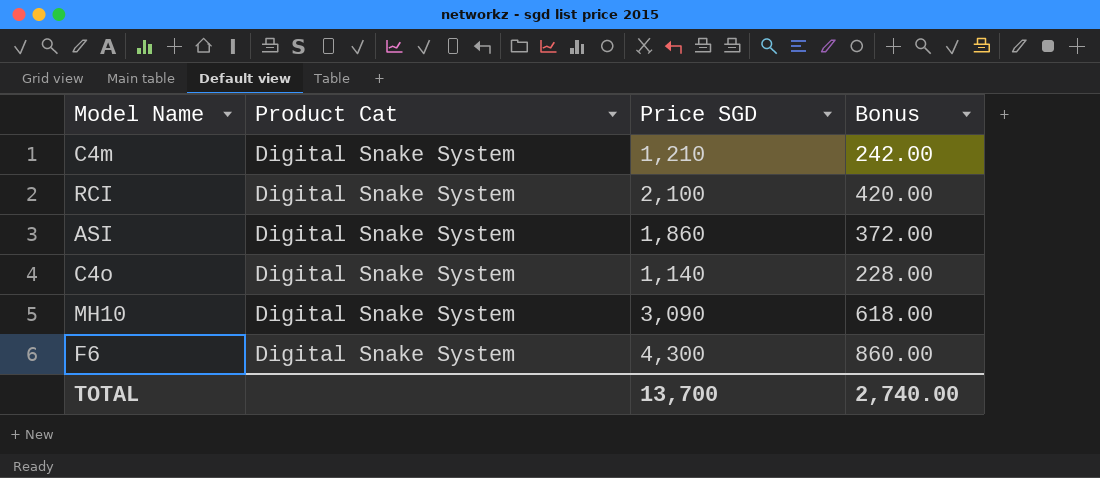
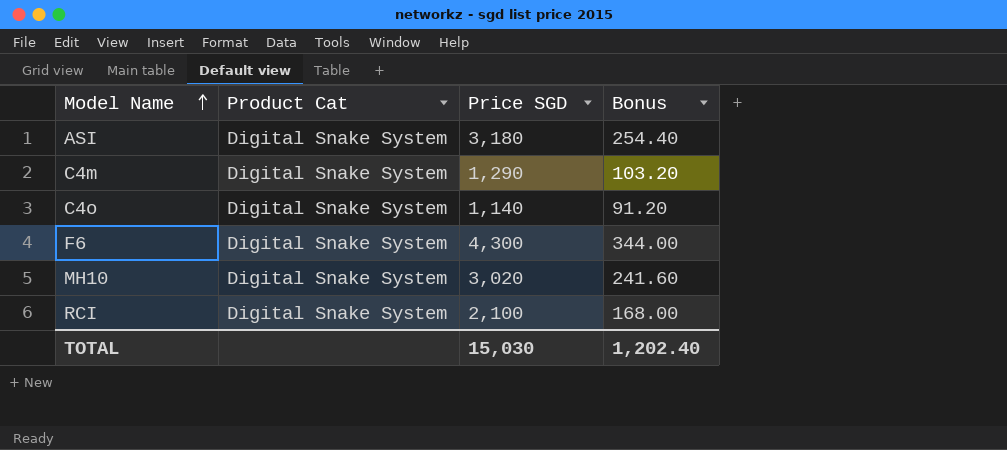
row order: none -> Model Name ascending
column Bonus | formula: [Price SGD] * 0.2 -> [Price SGD] * 0.08
ASI | Price SGD: 1,860 -> 3,180
C4m | Price SGD: 1,210 -> 1,290
MH10 | Price SGD: 3,090 -> 3,020
TOTAL | Price SGD: 13,700 -> 15,030
TOTAL | Bonus: 2,740.00 -> 1,202.40

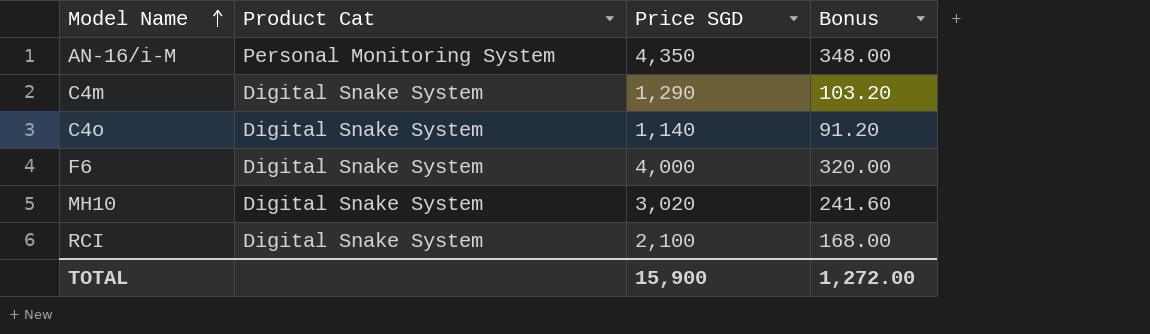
row ASI: Digital Snake System | 3,180 | 254.40 -> none
row AN-16/i-M: none -> Personal Monitoring System | 4,350 | 348.00
F6 | Price SGD: 4,300 -> 4,000
F6 | Bonus: 344.00 -> 320.00
TOTAL | Price SGD: 15,030 -> 15,900
TOTAL | Bonus: 1,202.40 -> 1,272.00

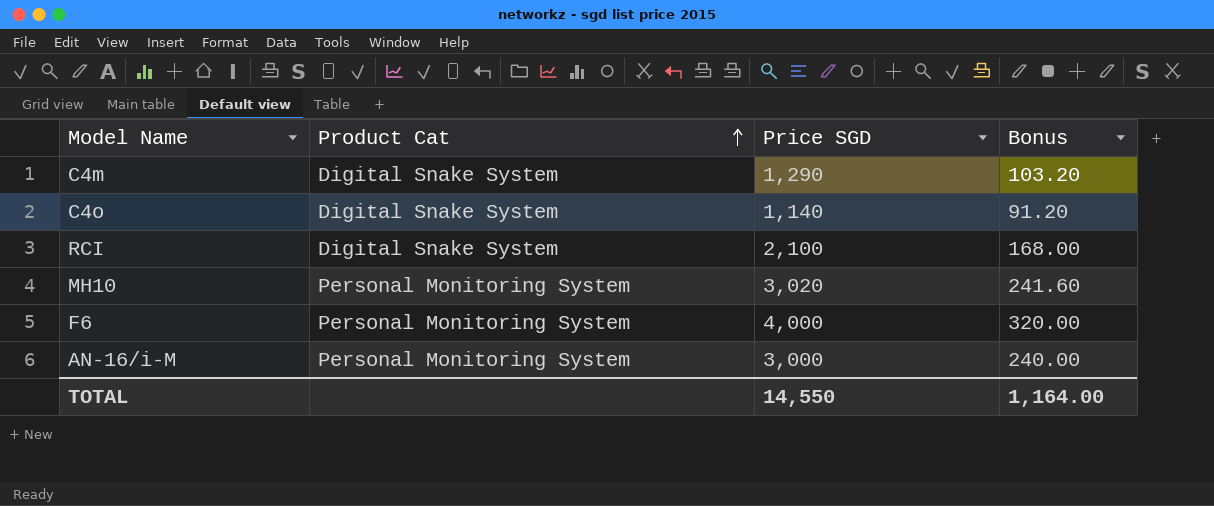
row order: Model Name ascending -> Product Cat ascending
MH10 | Product Cat: Digital Snake System -> Personal Monitoring System
F6 | Product Cat: Digital Snake System -> Personal Monitoring System
AN-16/i-M | Price SGD: 4,350 -> 3,000
AN-16/i-M | Bonus: 348.00 -> 240.00
TOTAL | Price SGD: 15,900 -> 14,550
TOTAL | Bonus: 1,272.00 -> 1,164.00

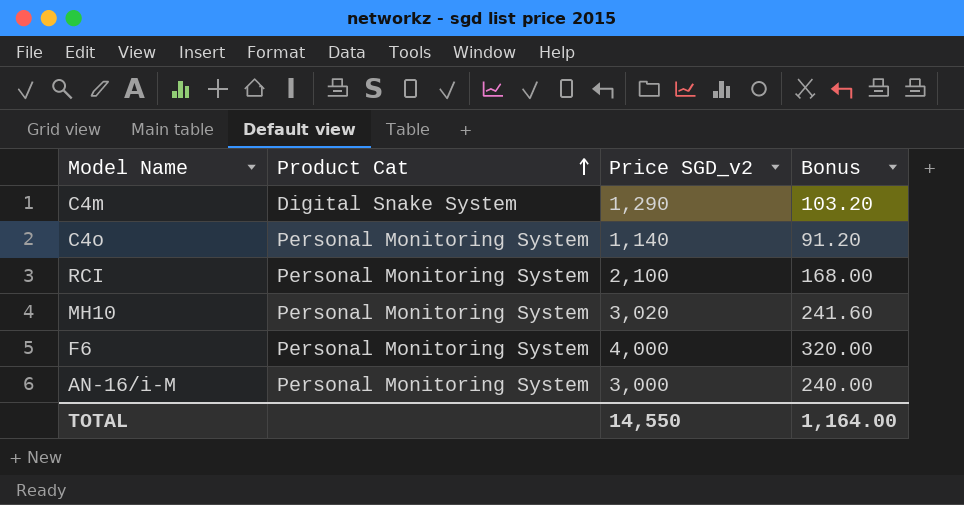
column name: Price SGD -> Price SGD_v2
C4o | Product Cat: Digital Snake System -> Personal Monitoring System
RCI | Product Cat: Digital Snake System -> Personal Monitoring System

